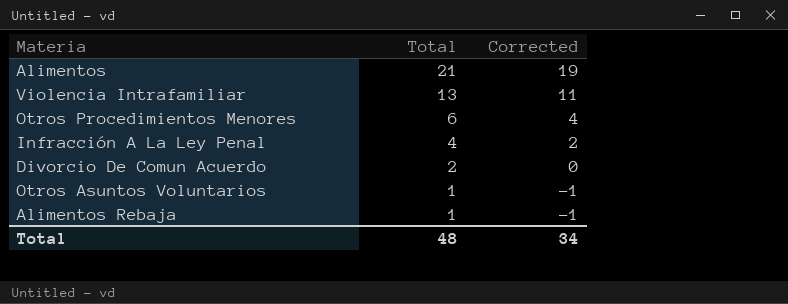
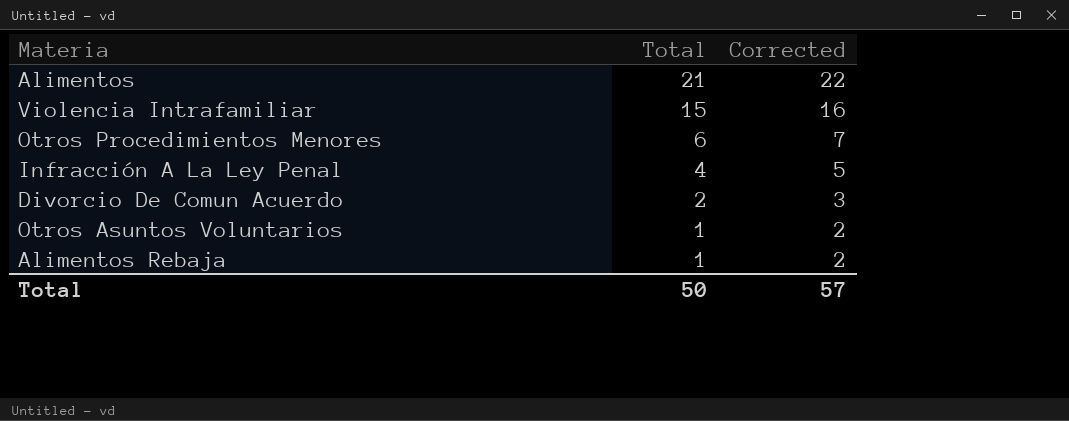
column Corrected | formula: [Total] - 2 -> [Total] + 1
Violencia Intrafamiliar | Total: 13 -> 15
Total | Total: 48 -> 50
Total | Corrected: 34 -> 57

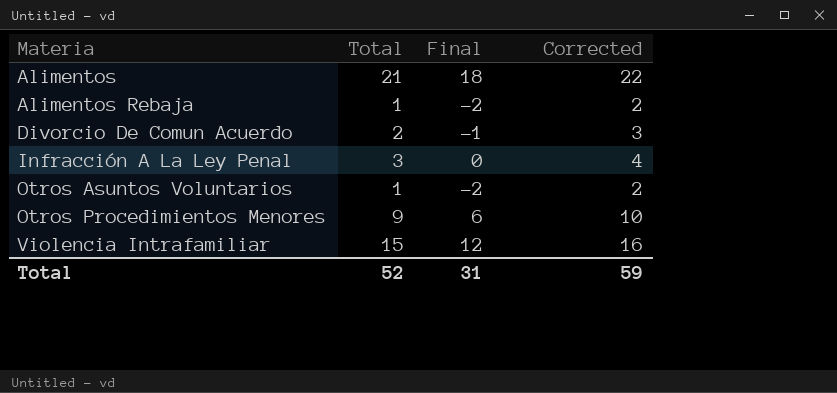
row order: Total descending -> Materia ascending
column Final | formula: none -> [Total] - 3
Infracción A La Ley Penal | Total: 4 -> 3
Infracción A La Ley Penal | Corrected: 5 -> 4
Otros Procedimientos Menores | Total: 6 -> 9
Otros Procedimientos Menores | Corrected: 7 -> 10
Total | Total: 50 -> 52
Total | Corrected: 57 -> 59

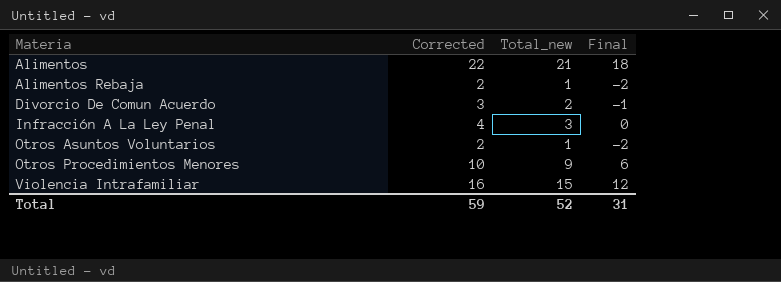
column Corrected | position: 4 -> 2
column name: Total -> Total_new

